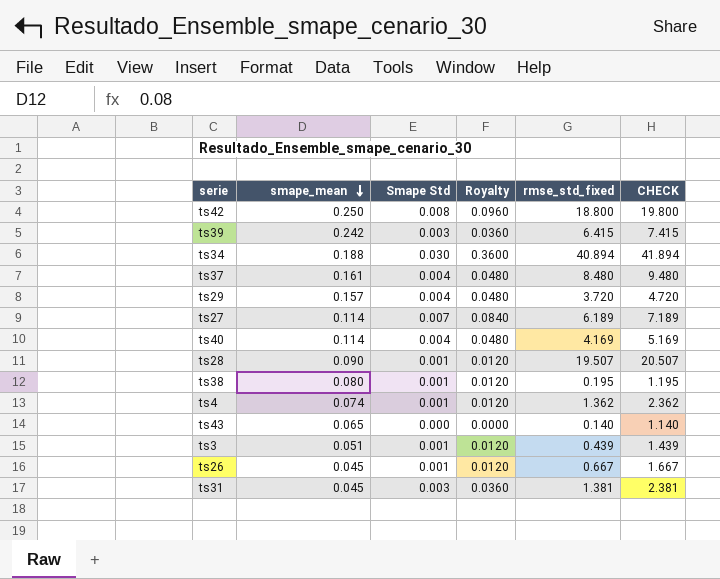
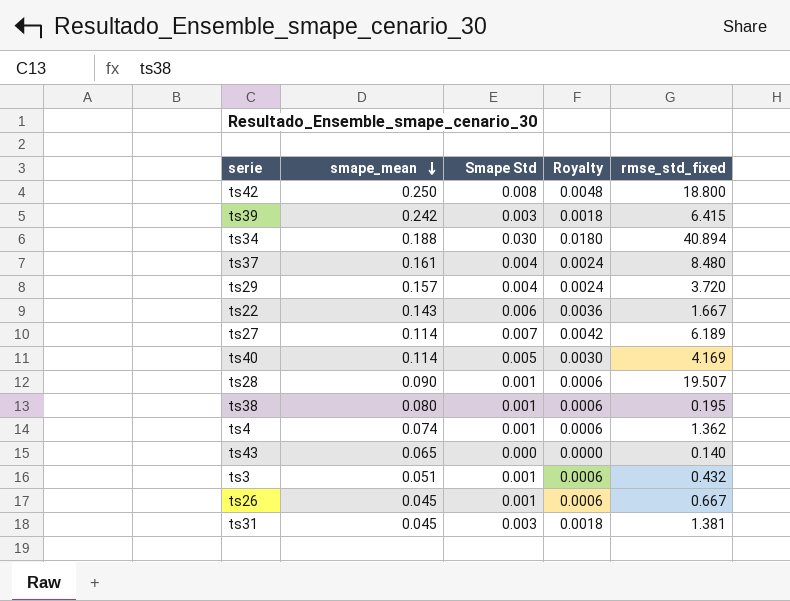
column CHECK | formula: [rmse_std_fixed] + 1 -> none
column Royalty | formula: [Smape Std] * 12 -> [Smape Std] * 0.6
row ts22: none -> 0.143 | 0.006 | 0.0036 | 1.667
ts40 | Smape Std: 0.004 -> 0.005
ts3 | rmse_std_fixed: 0.439 -> 0.432

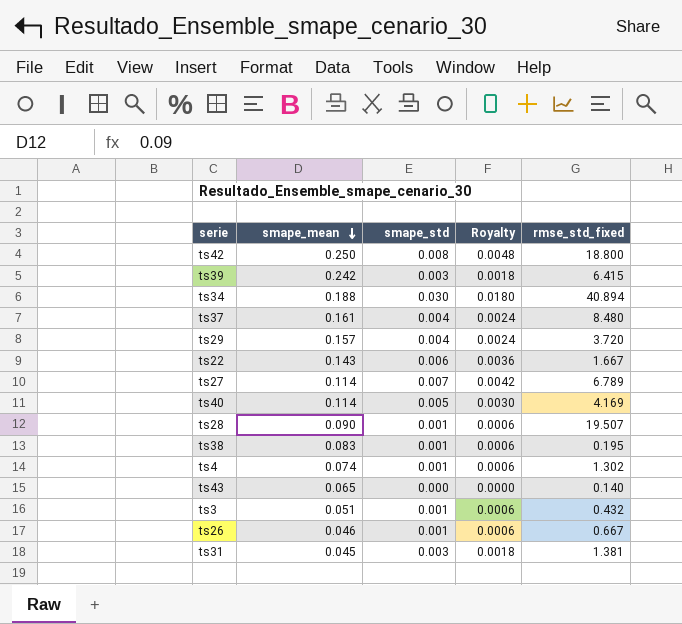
column name: Smape Std -> smape_std
ts27 | rmse_std_fixed: 6.189 -> 6.789
ts38 | smape_mean: 0.080 -> 0.083
ts4 | rmse_std_fixed: 1.362 -> 1.302
ts26 | smape_mean: 0.045 -> 0.046

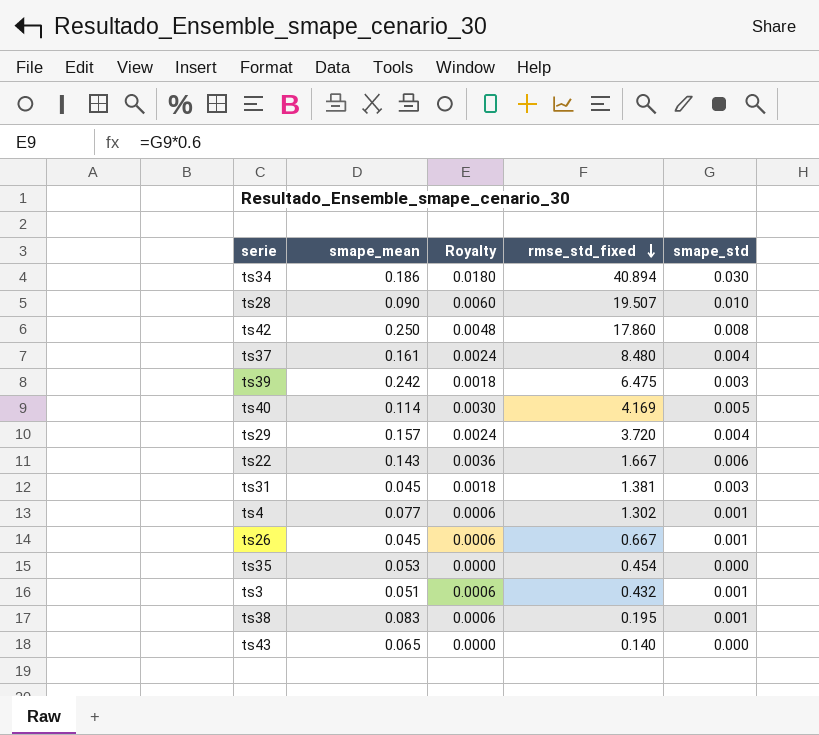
row order: smape_mean descending -> rmse_std_fixed descending
column smape_std | position: 3 -> 5
row ts27: 0.114 | 0.007 | 0.0042 | 6.789 -> none
ts34 | smape_mean: 0.188 -> 0.186
ts28 | Royalty: 0.0006 -> 0.0060
ts28 | smape_std: 0.001 -> 0.010
ts42 | rmse_std_fixed: 18.800 -> 17.860
ts39 | rmse_std_fixed: 6.415 -> 6.475
ts4 | smape_mean: 0.074 -> 0.077
ts26 | smape_mean: 0.046 -> 0.045
row ts35: none -> 0.053 | 0.0000 | 0.454 | 0.000

